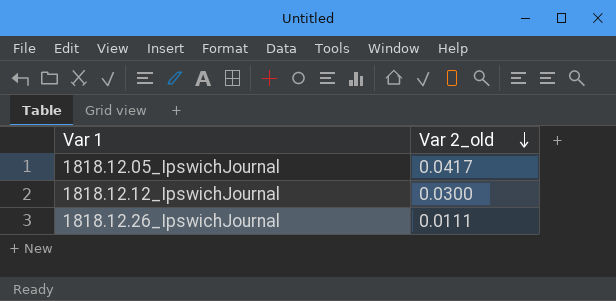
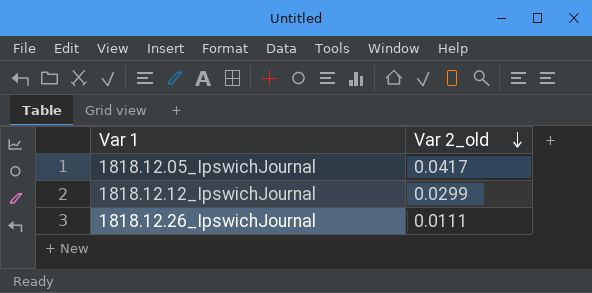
1818.12.12_IpswichJournal | Var 2_old: 0.0300 -> 0.0299

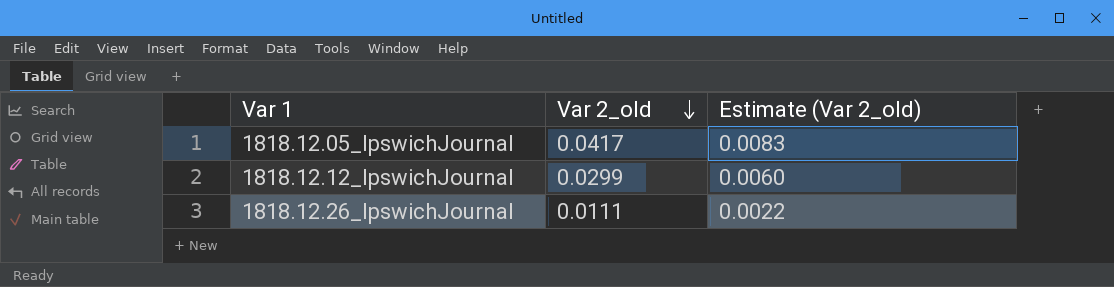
column Estimate (Var 2_old) | formula: none -> [Var 2_old] * 0.2

